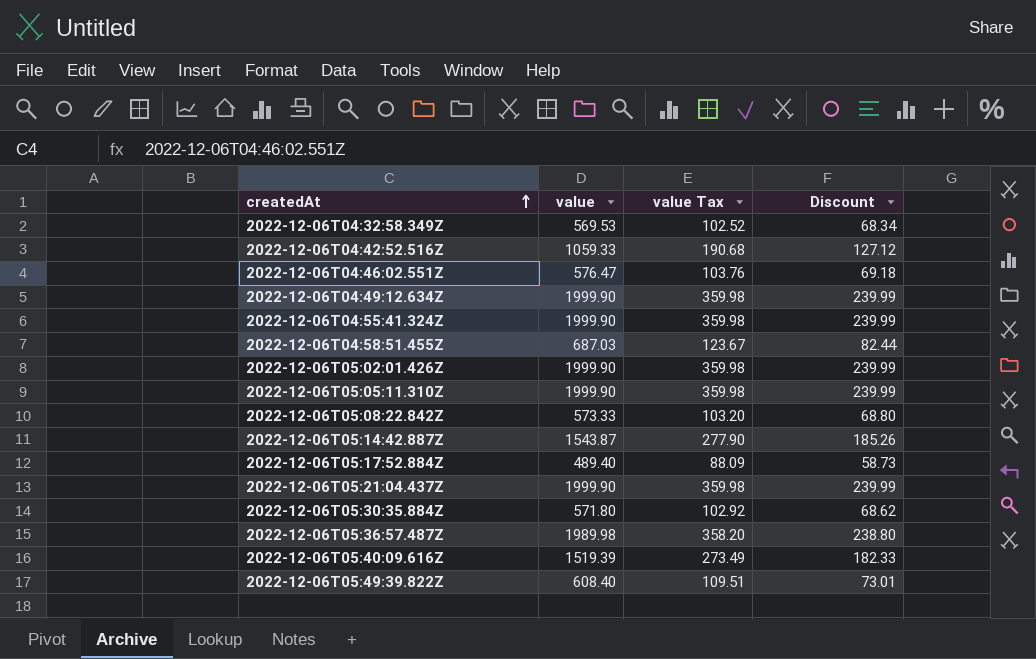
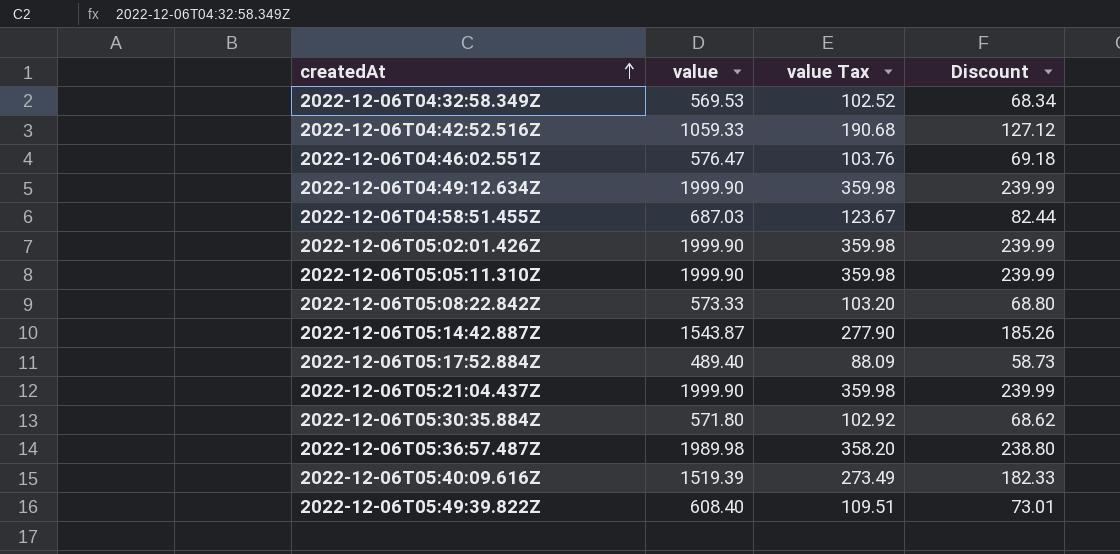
row 2022-12-06T04:55:41.324Z: 1999.90 | 359.98 | 239.99 -> none

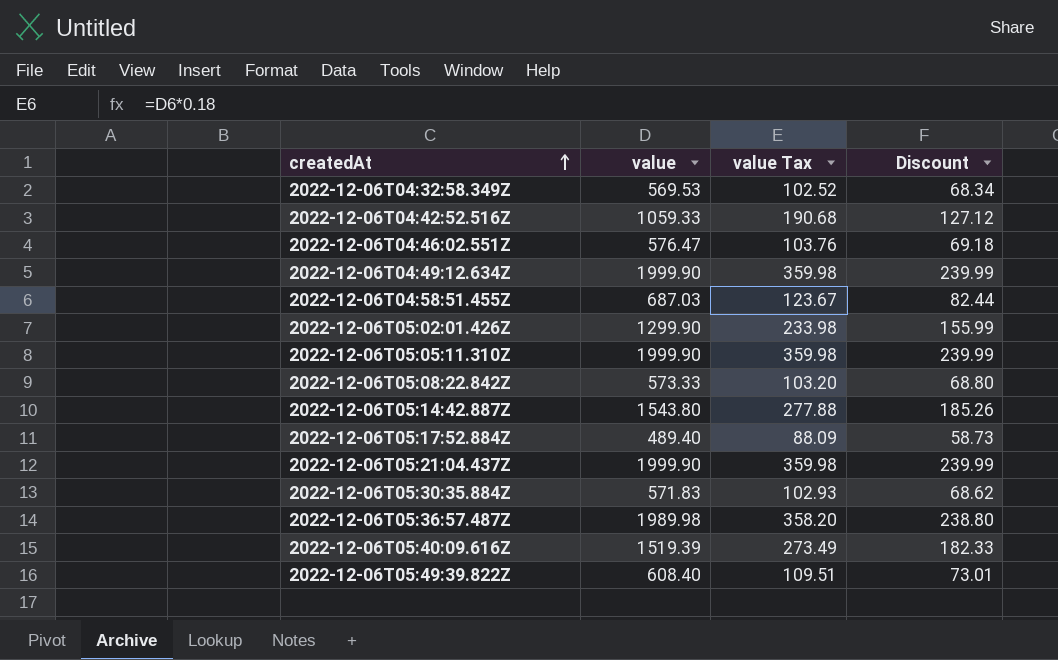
2022-12-06T05:02:01.426Z | value: 1999.90 -> 1299.90
2022-12-06T05:02:01.426Z | value Tax: 359.98 -> 233.98
2022-12-06T05:02:01.426Z | Discount: 239.99 -> 155.99
2022-12-06T05:14:42.887Z | value: 1543.87 -> 1543.80
2022-12-06T05:14:42.887Z | value Tax: 277.90 -> 277.88
2022-12-06T05:30:35.884Z | value: 571.80 -> 571.83
2022-12-06T05:30:35.884Z | value Tax: 102.92 -> 102.93

